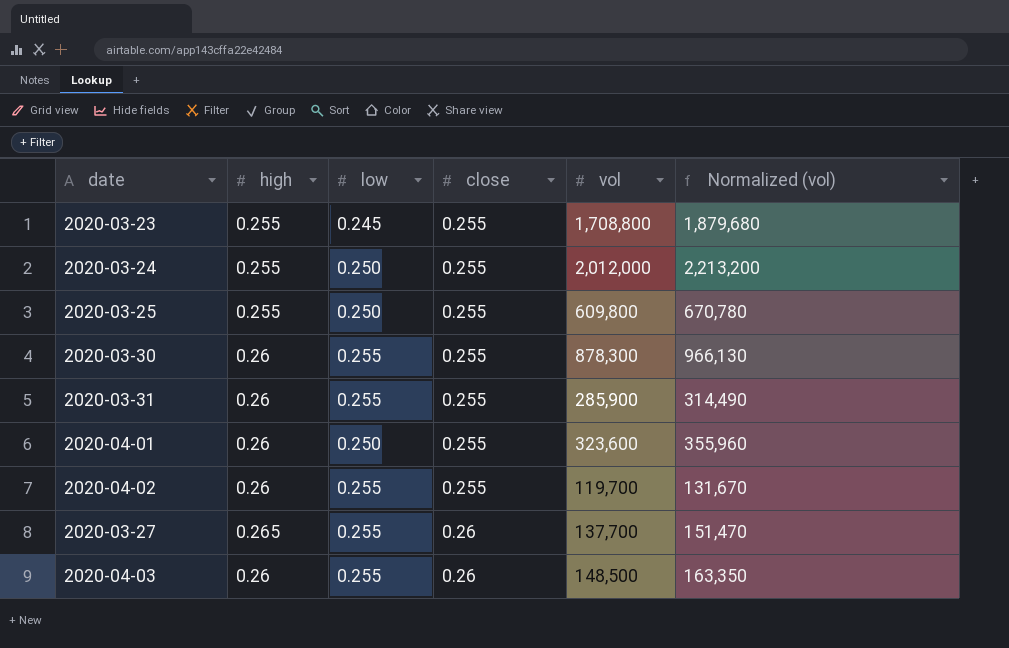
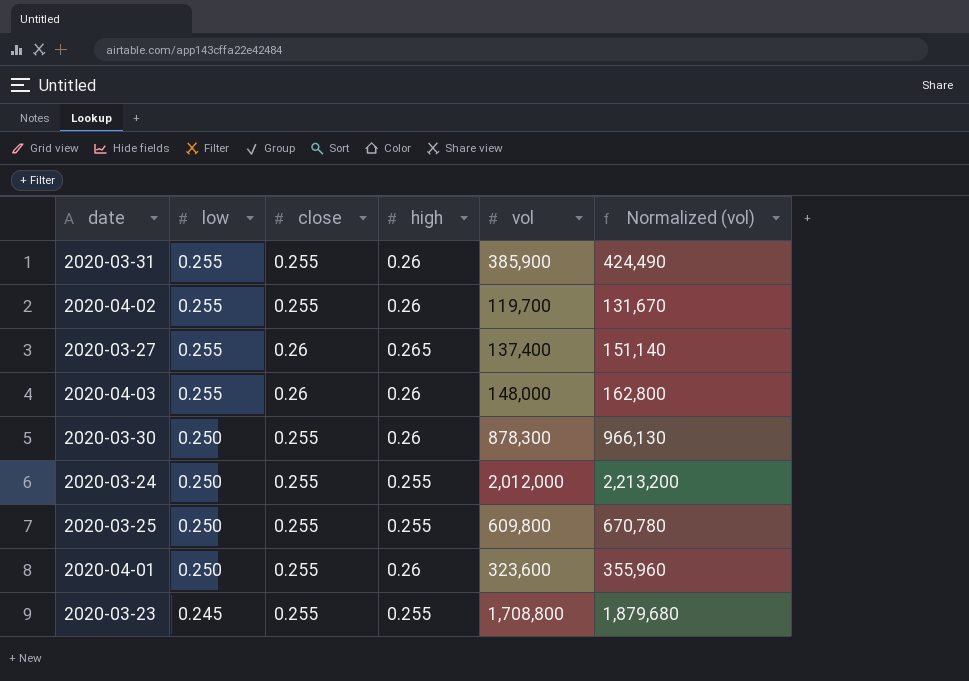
row order: close ascending -> low descending
column high | position: 2 -> 4
2020-03-31 | vol: 285,900 -> 385,900
2020-03-31 | Normalized (vol): 314,490 -> 424,490
2020-03-27 | vol: 137,700 -> 137,400
2020-03-27 | Normalized (vol): 151,470 -> 151,140
2020-04-03 | vol: 148,500 -> 148,000
2020-04-03 | Normalized (vol): 163,350 -> 162,800
2020-03-30 | low: 0.255 -> 0.250

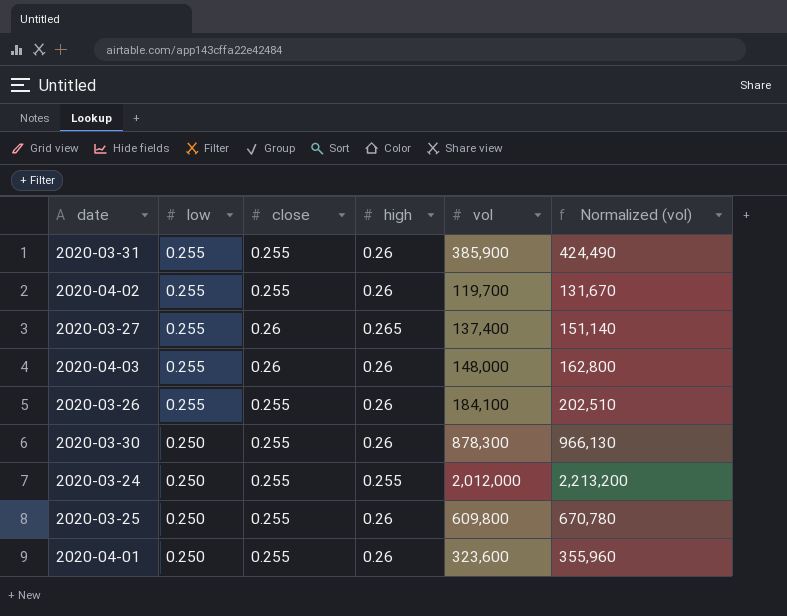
row 2020-03-23: 0.245 | 0.255 | 0.255 | 1,708,800 | 1,879,680 -> none
row 2020-03-26: none -> 0.255 | 0.255 | 0.26 | 184,100 | 202,510
2020-03-25 | high: 0.255 -> 0.26

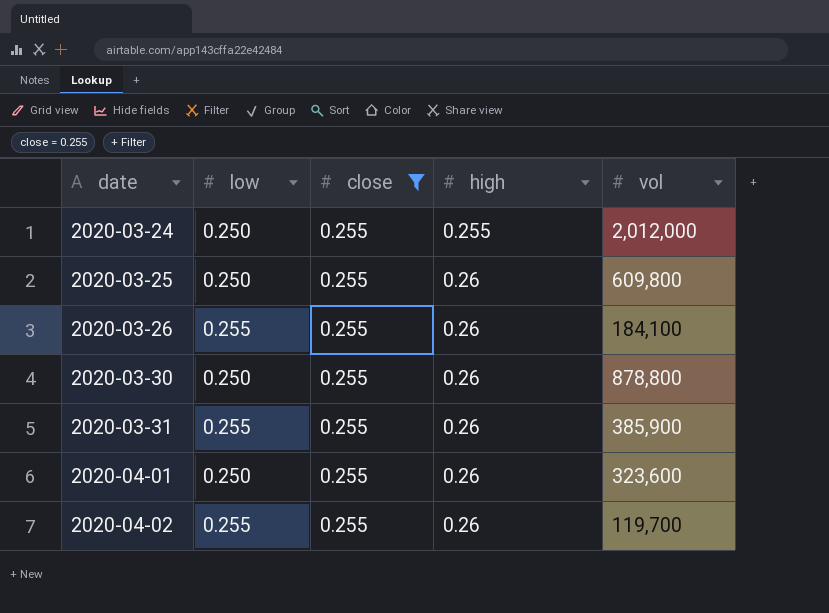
filter: none -> close = 0.255
row order: low descending -> date ascending
column Normalized (vol) | formula: [vol] * 1.1 -> none
2020-03-30 | vol: 878,300 -> 878,800

